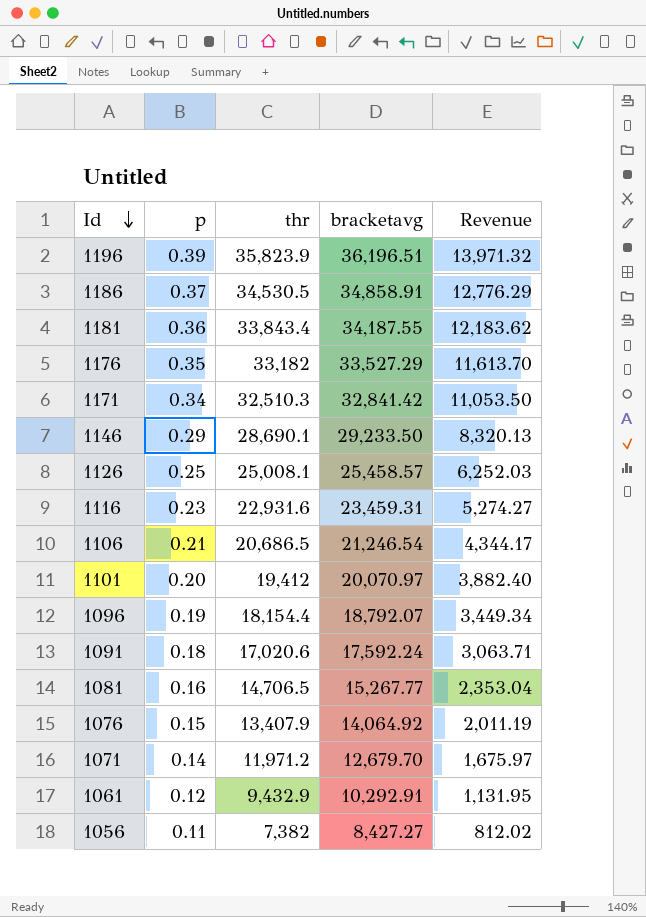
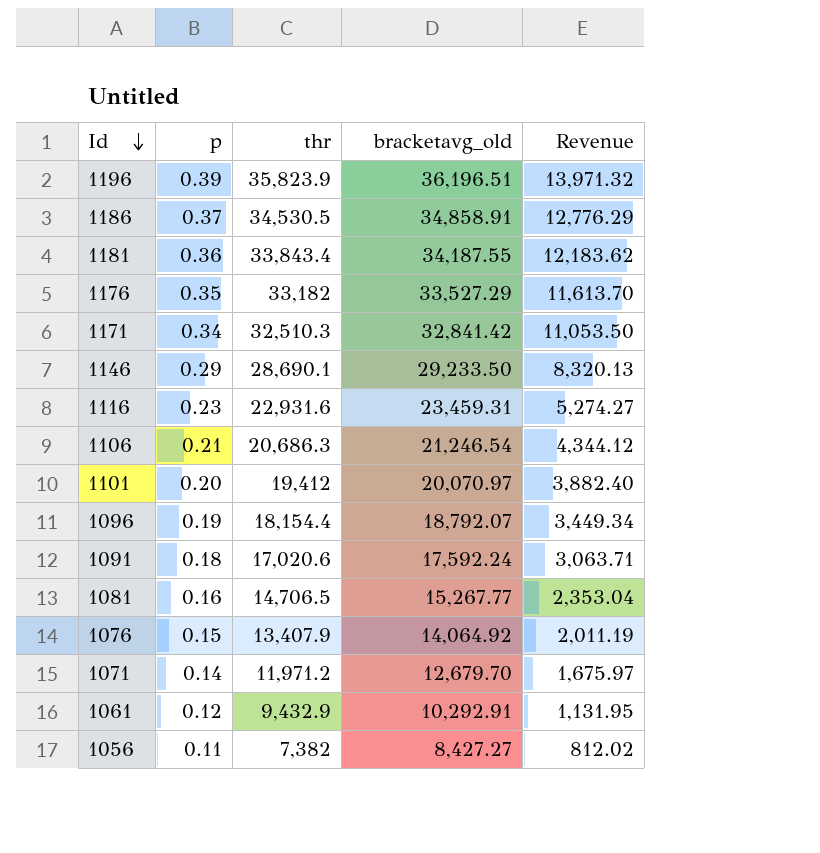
column name: bracketavg -> bracketavg_old
row 1126: 0.25 | 25,008.1 | 25,458.57 | 6,252.03 -> none
1106 | thr: 20,686.5 -> 20,686.3
1106 | Revenue: 4,344.17 -> 4,344.12

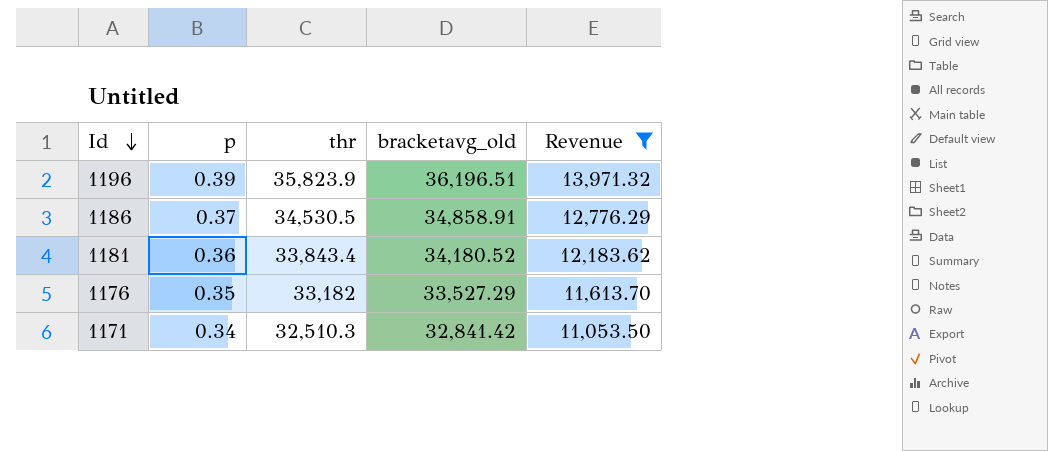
filter: none -> Revenue >= 11,053.50
1181 | bracketavg_old: 34,187.55 -> 34,180.52

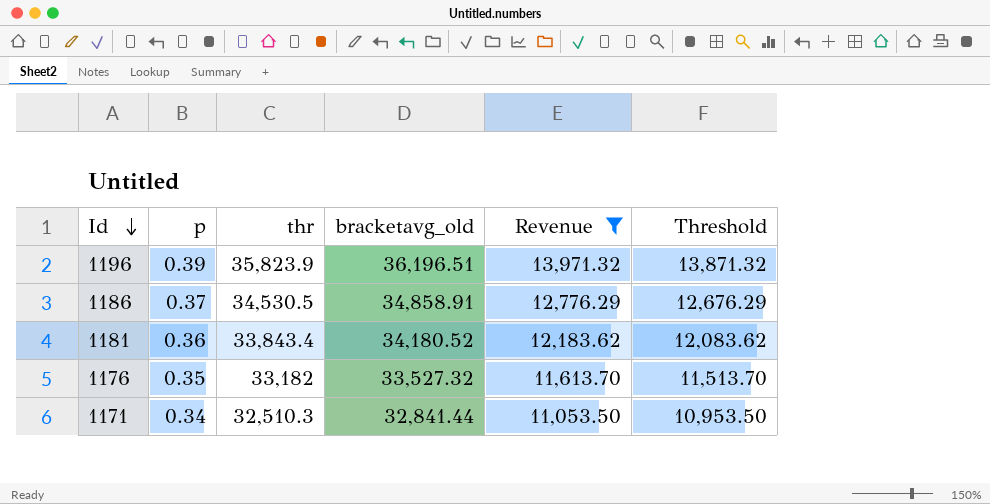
column Threshold | formula: none -> [Revenue] - 100
1176 | bracketavg_old: 33,527.29 -> 33,527.32
1171 | bracketavg_old: 32,841.42 -> 32,841.44

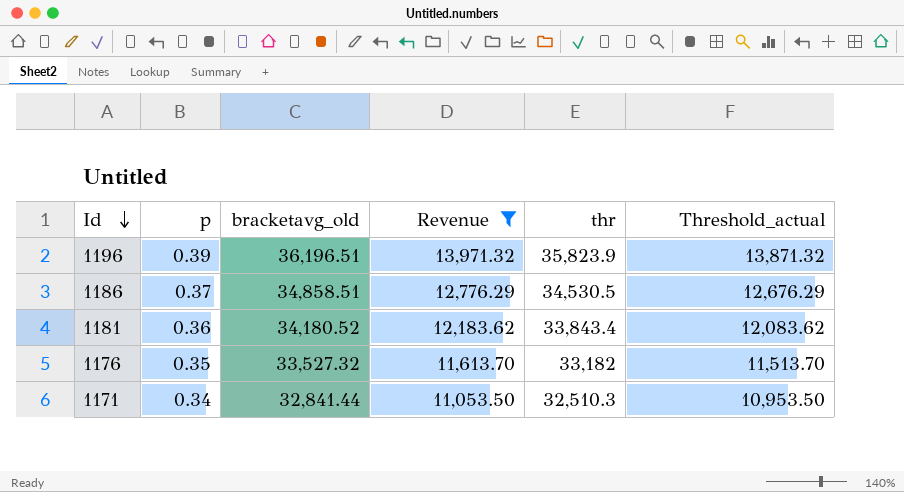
column thr | position: 3 -> 5
column name: Threshold -> Threshold_actual
1186 | bracketavg_old: 34,858.91 -> 34,858.51

